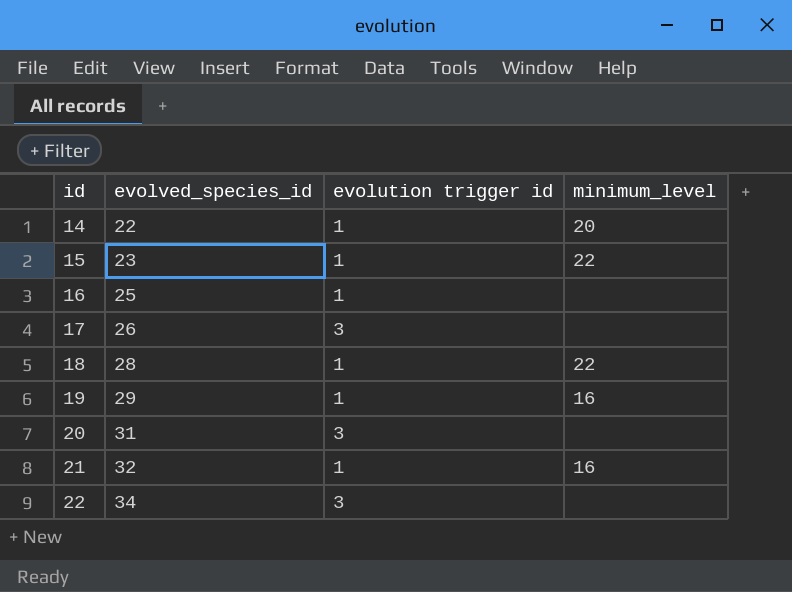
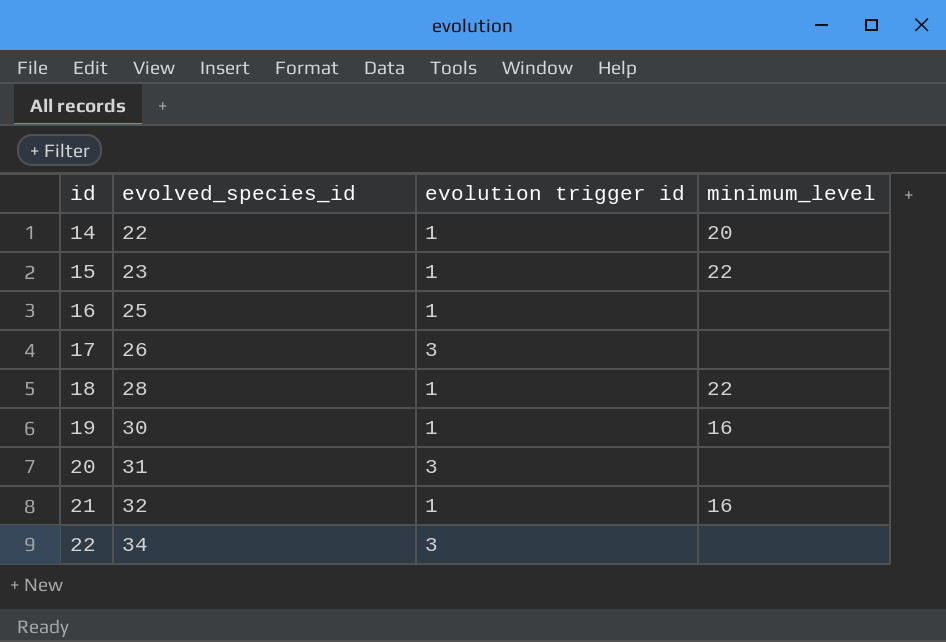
19 | evolved_species_id: 29 -> 30

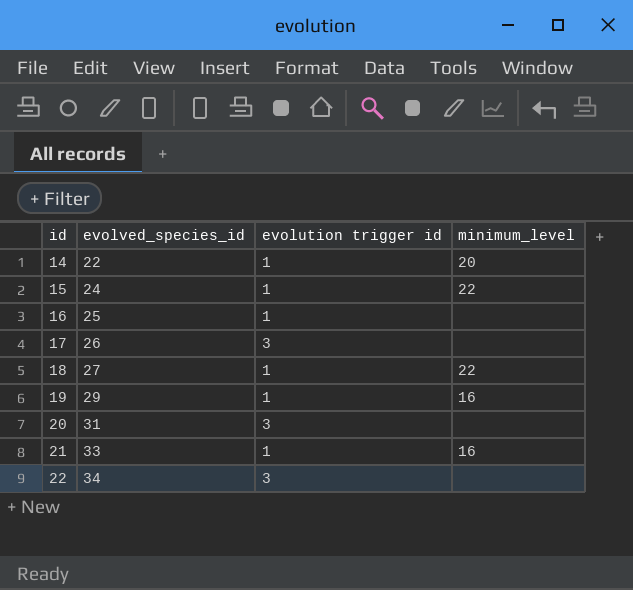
15 | evolved_species_id: 23 -> 24
18 | evolved_species_id: 28 -> 27
19 | evolved_species_id: 30 -> 29
21 | evolved_species_id: 32 -> 33

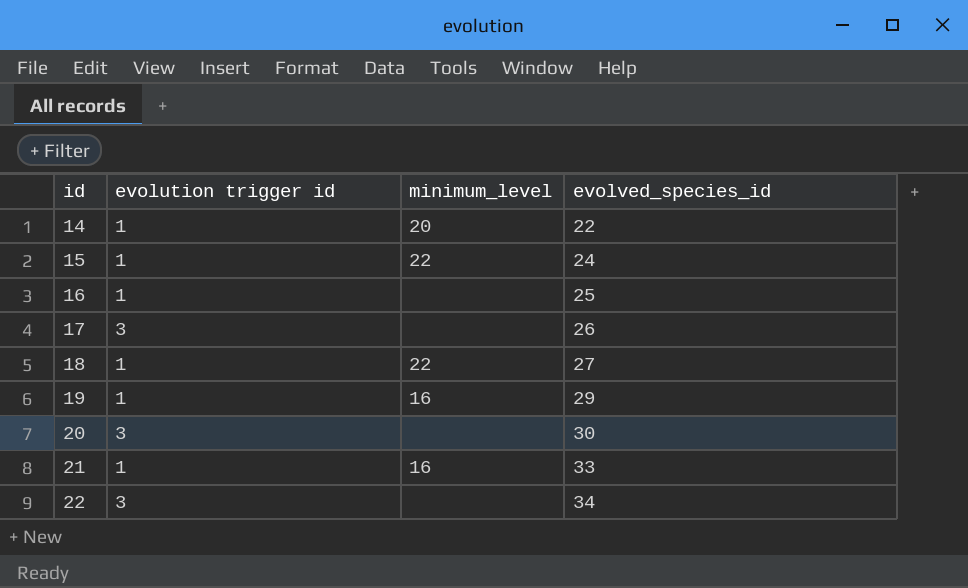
column evolved_species_id | position: 2 -> 4
20 | evolved_species_id: 31 -> 30

